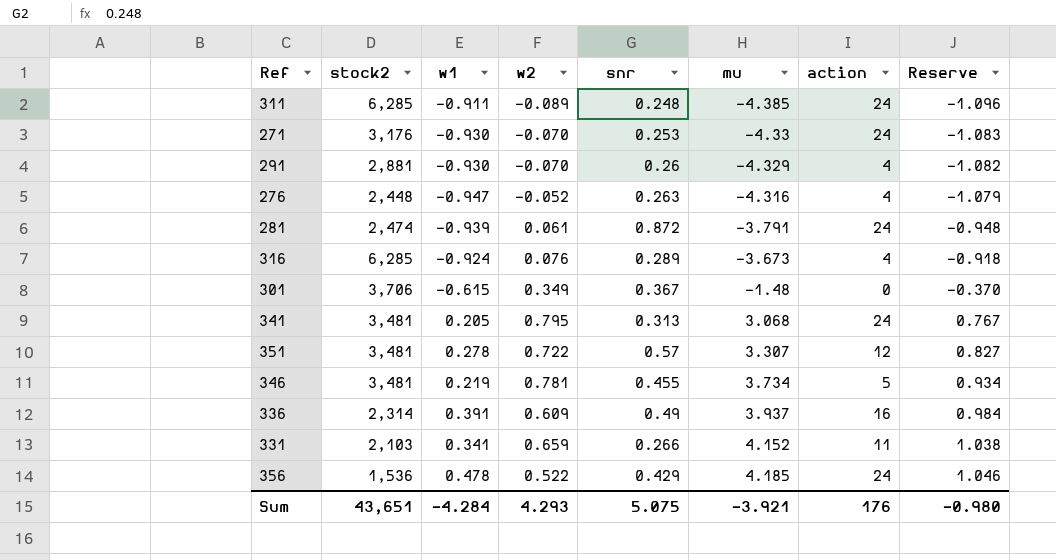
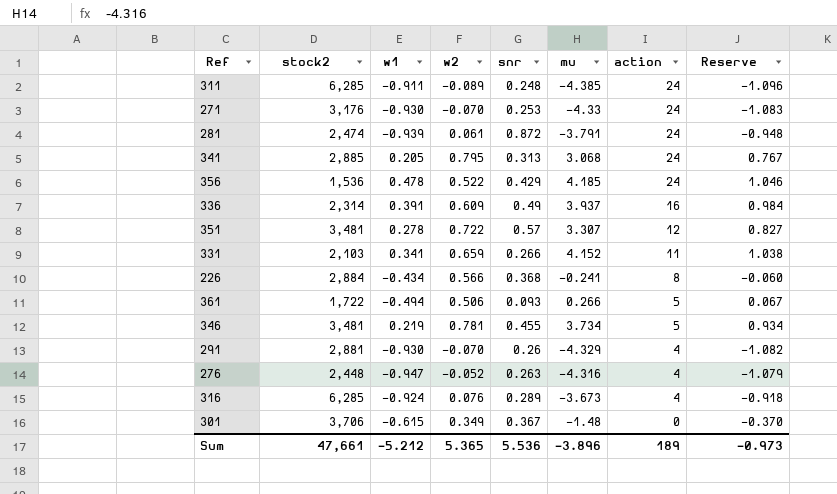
row order: mu ascending -> action descending
341 | stock2: 3,481 -> 2,885
row 226: none -> 2,884 | -0.434 | 0.566 | 0.368 | -0.241 | 8 | -0.060
row 361: none -> 1,722 | -0.494 | 0.506 | 0.093 | 0.266 | 5 | 0.067
Sum | stock2: 43,651 -> 47,661
Sum | w1: -4.284 -> -5.212
Sum | w2: 4.293 -> 5.365
Sum | snr: 5.075 -> 5.536
Sum | mu: -3.921 -> -3.896
Sum | action: 176 -> 189
Sum | Reserve: -0.980 -> -0.973

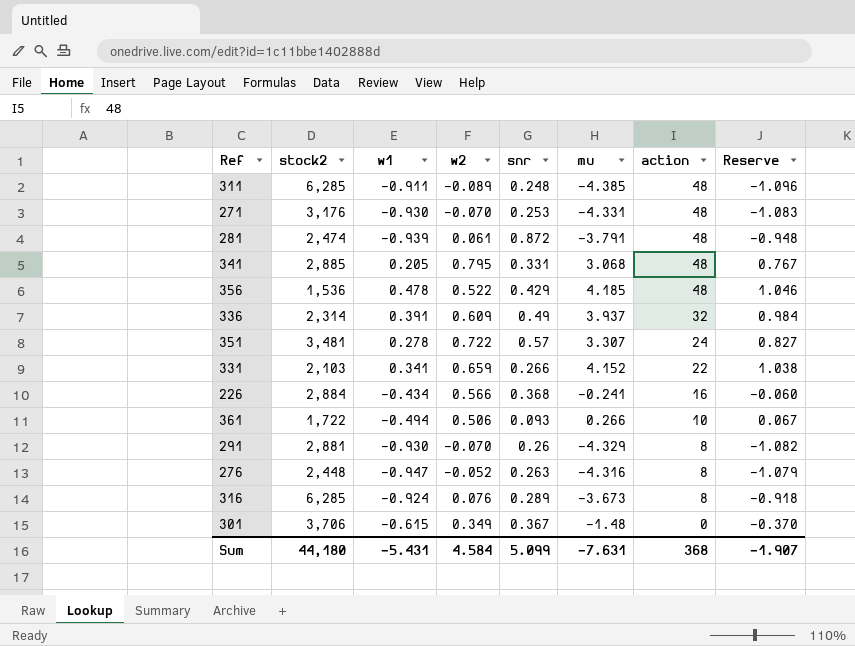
row 346: 3,481 | 0.219 | 0.781 | 0.455 | 3.734 | 5 | 0.934 -> none
311 | action: 24 -> 48
271 | mu: -4.33 -> -4.331
271 | action: 24 -> 48
281 | action: 24 -> 48
341 | snr: 0.313 -> 0.331
341 | action: 24 -> 48
356 | action: 24 -> 48
336 | action: 16 -> 32
351 | action: 12 -> 24
331 | action: 11 -> 22
226 | action: 8 -> 16
361 | action: 5 -> 10
291 | action: 4 -> 8
276 | action: 4 -> 8
316 | action: 4 -> 8
Sum | stock2: 47,661 -> 44,180
Sum | w1: -5.212 -> -5.431
Sum | w2: 5.365 -> 4.584
Sum | snr: 5.536 -> 5.099
Sum | mu: -3.896 -> -7.631
Sum | action: 189 -> 368
Sum | Reserve: -0.973 -> -1.907

